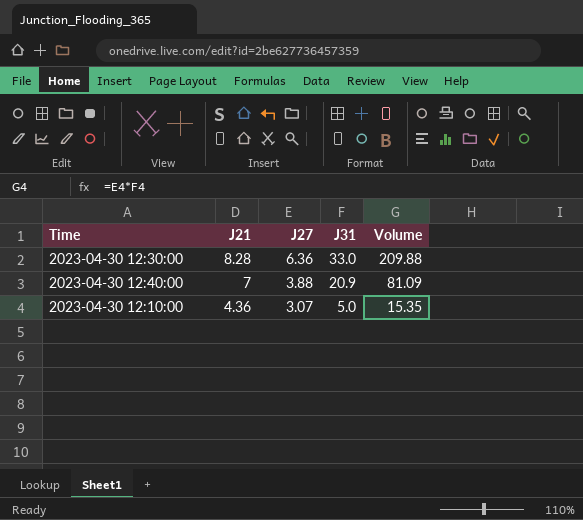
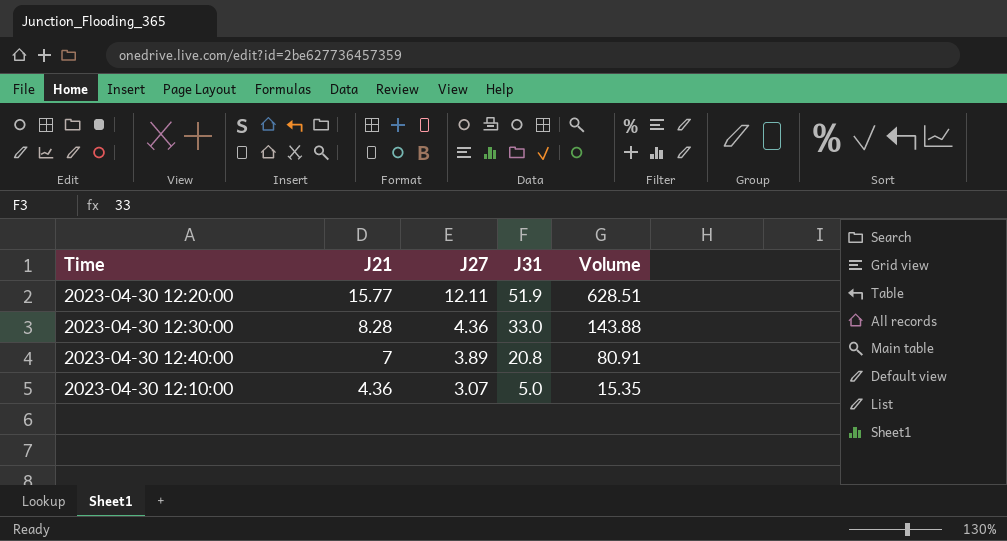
row 2023-04-30 12:20:00: none -> 15.77 | 12.11 | 51.9 | 628.51
2023-04-30 12:30:00 | J27: 6.36 -> 4.36
2023-04-30 12:30:00 | Volume: 209.88 -> 143.88
2023-04-30 12:40:00 | J27: 3.88 -> 3.89
2023-04-30 12:40:00 | J31: 20.9 -> 20.8
2023-04-30 12:40:00 | Volume: 81.09 -> 80.91

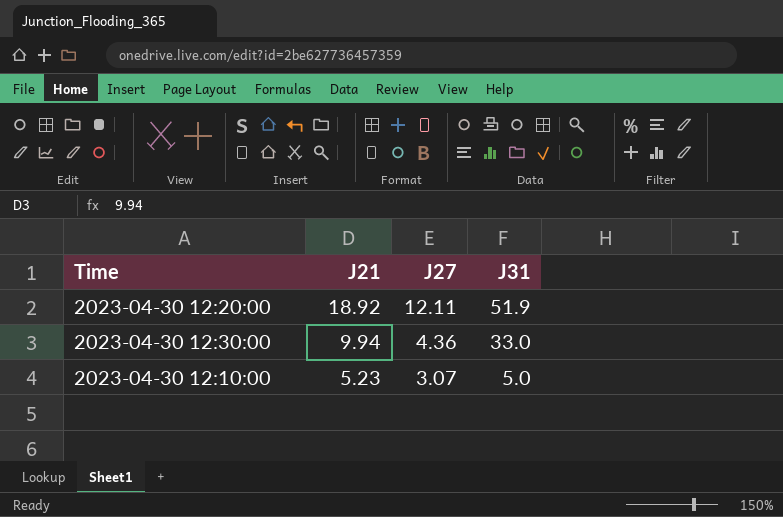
column Volume | formula: [J27] * [J31] -> none
row 2023-04-30 12:40:00: 7 | 3.89 | 20.8 | 80.91 -> none
2023-04-30 12:20:00 | J21: 15.77 -> 18.92
2023-04-30 12:30:00 | J21: 8.28 -> 9.94
2023-04-30 12:10:00 | J21: 4.36 -> 5.23

